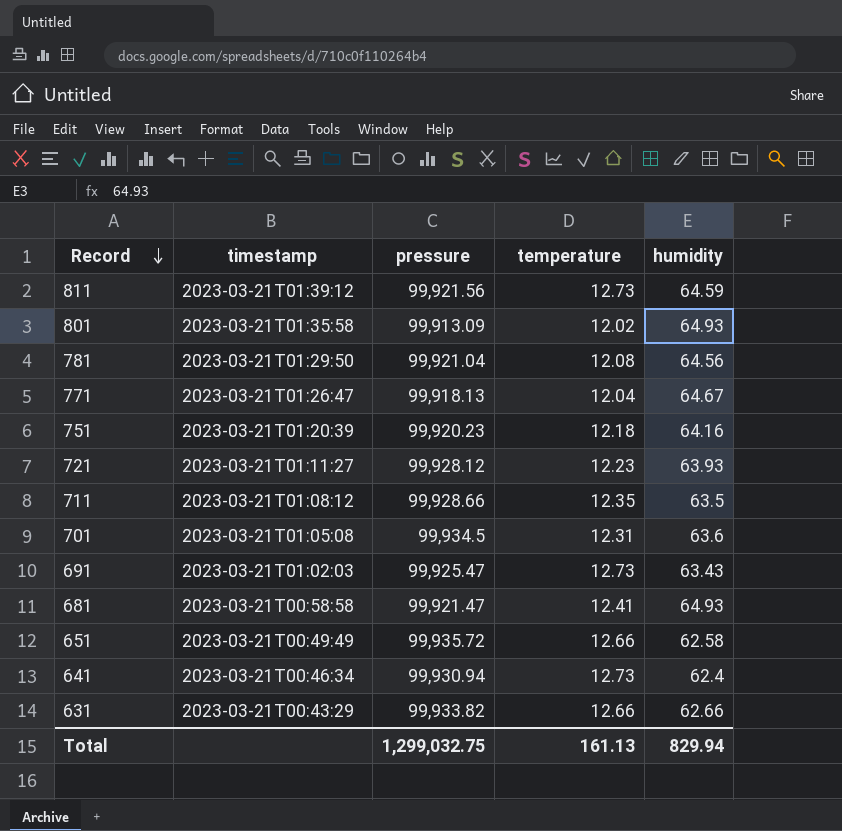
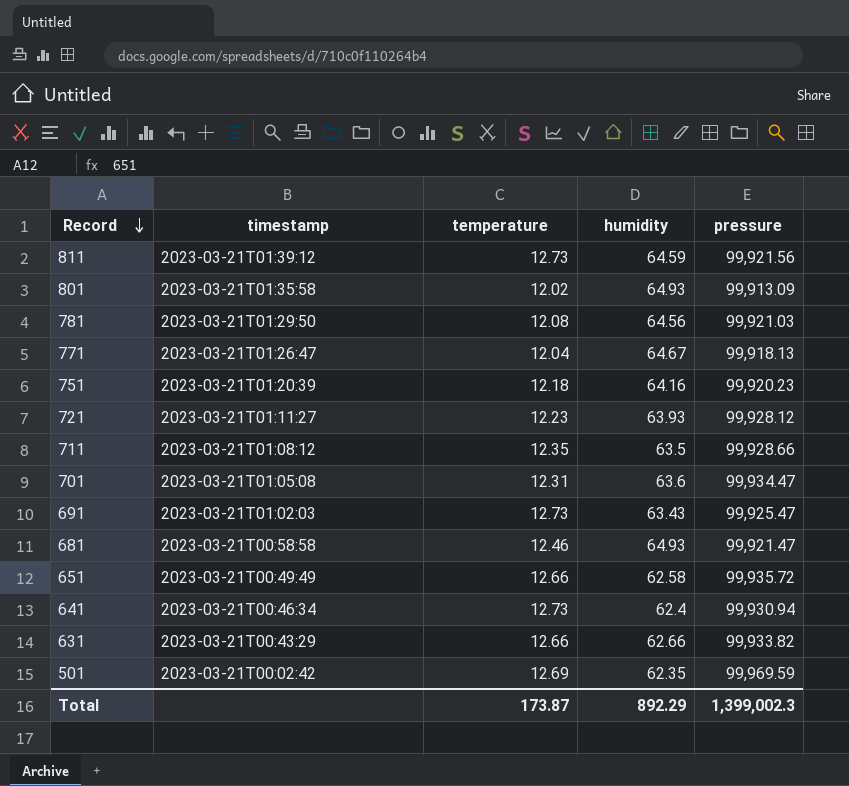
column pressure | position: 3 -> 5
781 | pressure: 99,921.04 -> 99,921.03
701 | pressure: 99,934.5 -> 99,934.47
681 | temperature: 12.41 -> 12.46
row 501: none -> 2023-03-21T00:02:42 | 12.69 | 62.35 | 99,969.59
Total | temperature: 161.13 -> 173.87
Total | humidity: 829.94 -> 892.29
Total | pressure: 1,299,032.75 -> 1,399,002.3

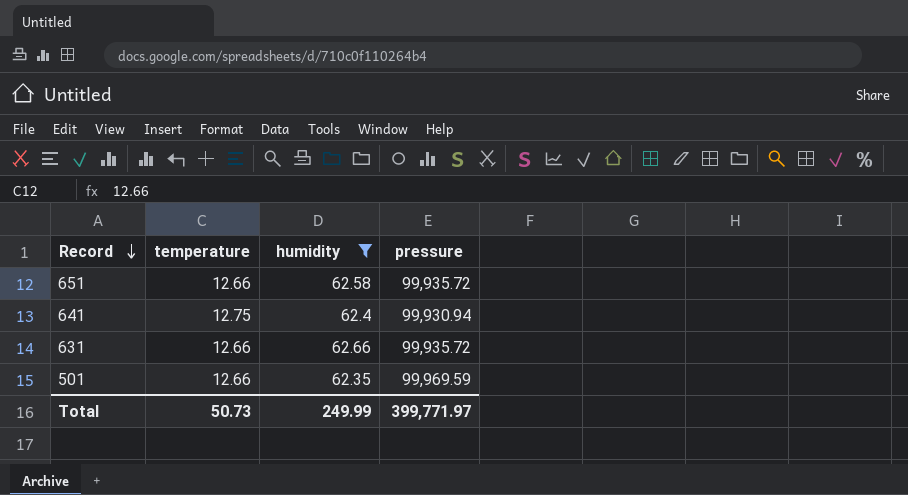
filter: none -> humidity <= 62.66
column timestamp | position: 2 -> none
641 | temperature: 12.73 -> 12.75
631 | pressure: 99,933.82 -> 99,935.72
501 | temperature: 12.69 -> 12.66
Total | temperature: 173.87 -> 50.73
Total | humidity: 892.29 -> 249.99
Total | pressure: 1,399,002.3 -> 399,771.97

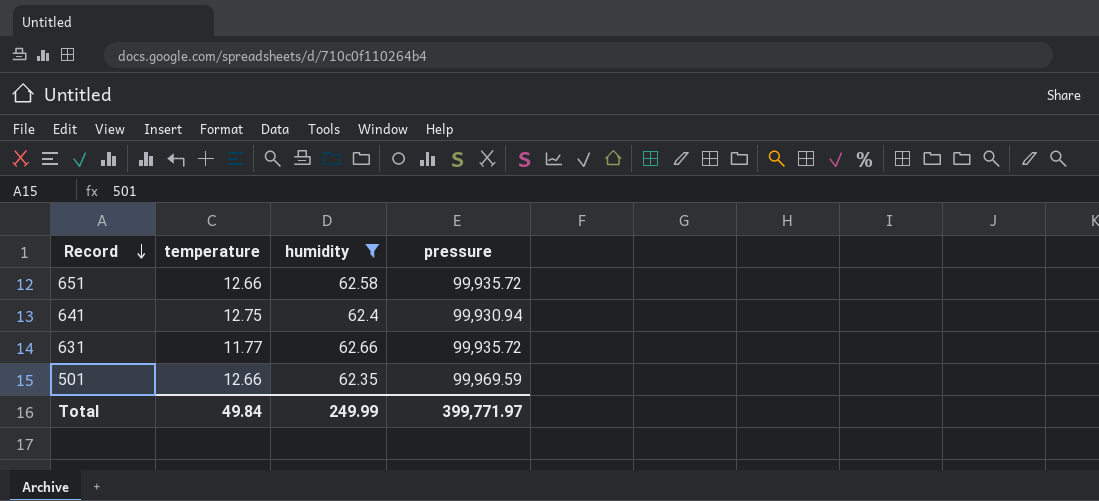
631 | temperature: 12.66 -> 11.77
Total | temperature: 50.73 -> 49.84

